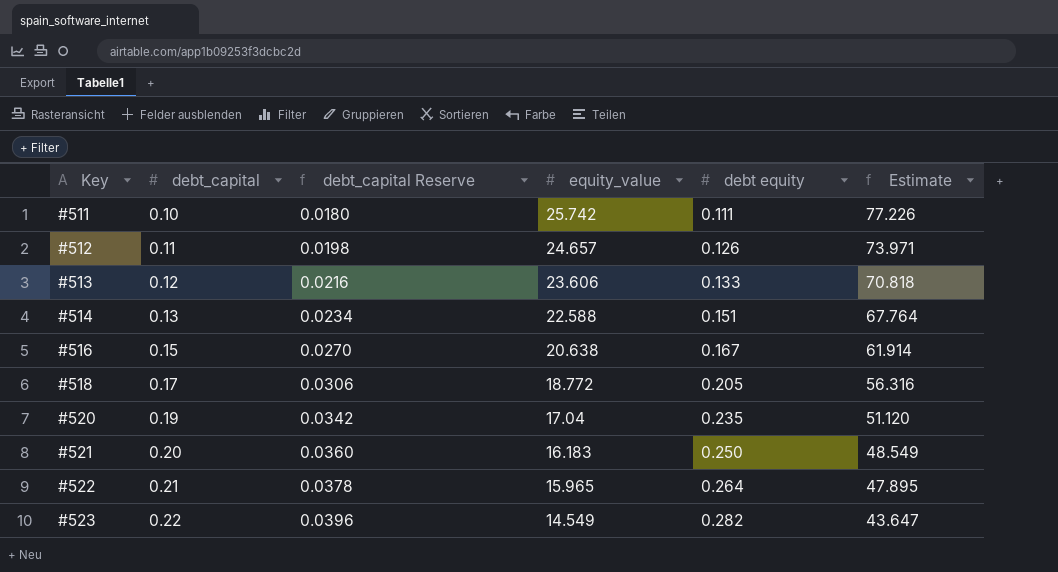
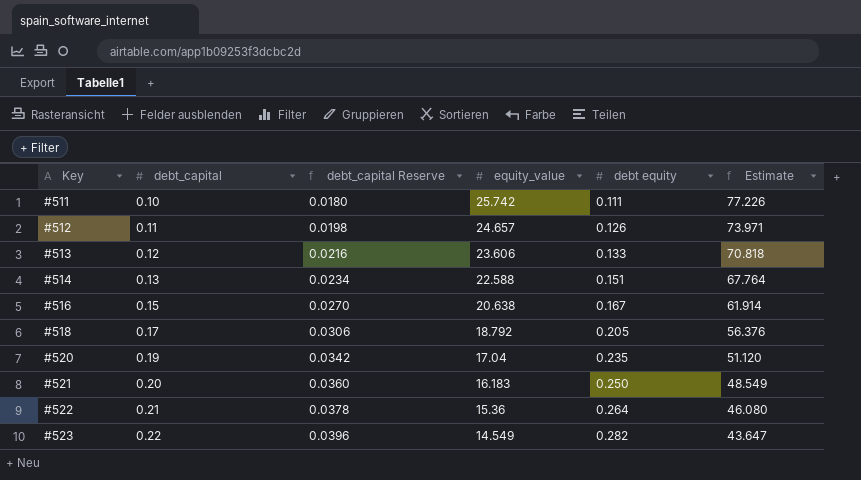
#518 | equity_value: 18.772 -> 18.792
#518 | Estimate: 56.316 -> 56.376
#522 | equity_value: 15.965 -> 15.36
#522 | Estimate: 47.895 -> 46.080

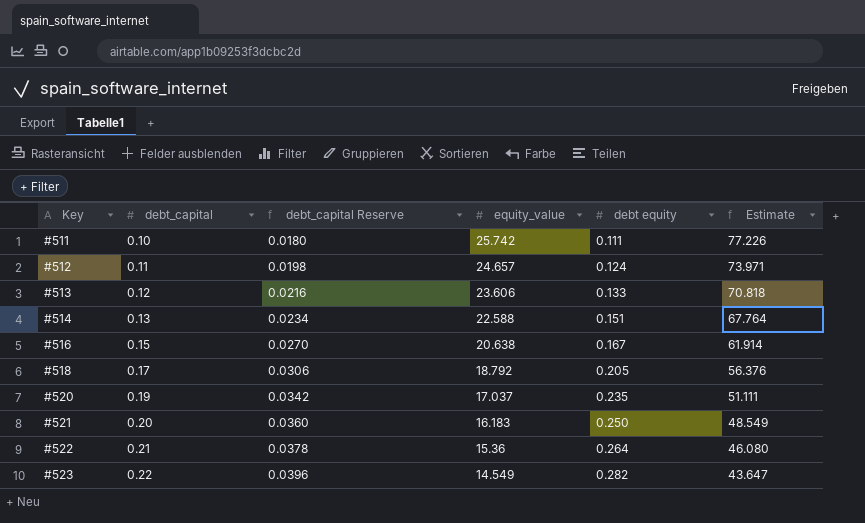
#512 | debt equity: 0.126 -> 0.124
#520 | equity_value: 17.04 -> 17.037
#520 | Estimate: 51.120 -> 51.111

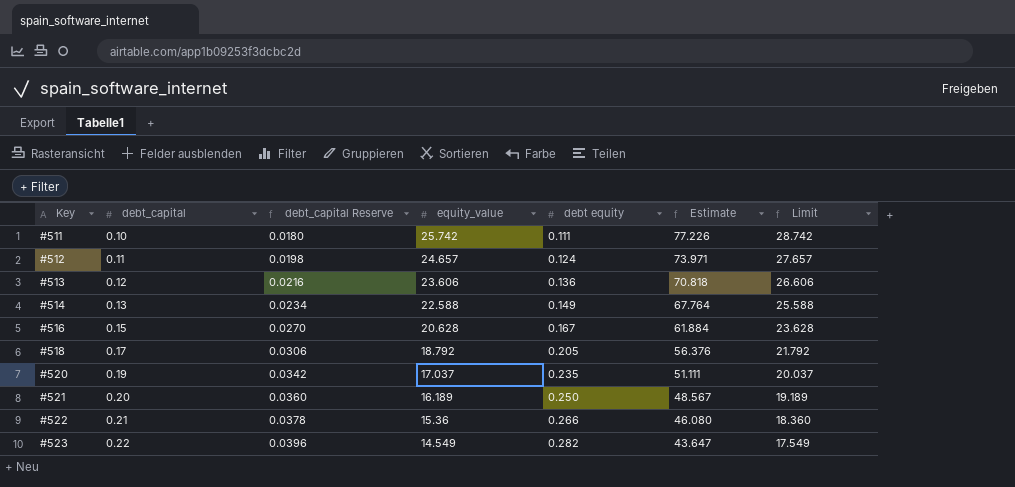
column Limit | formula: none -> [equity_value] + 3
#513 | debt equity: 0.133 -> 0.136
#514 | debt equity: 0.151 -> 0.149
#516 | equity_value: 20.638 -> 20.628
#516 | Estimate: 61.914 -> 61.884
#521 | equity_value: 16.183 -> 16.189
#521 | Estimate: 48.549 -> 48.567
#522 | debt equity: 0.264 -> 0.266

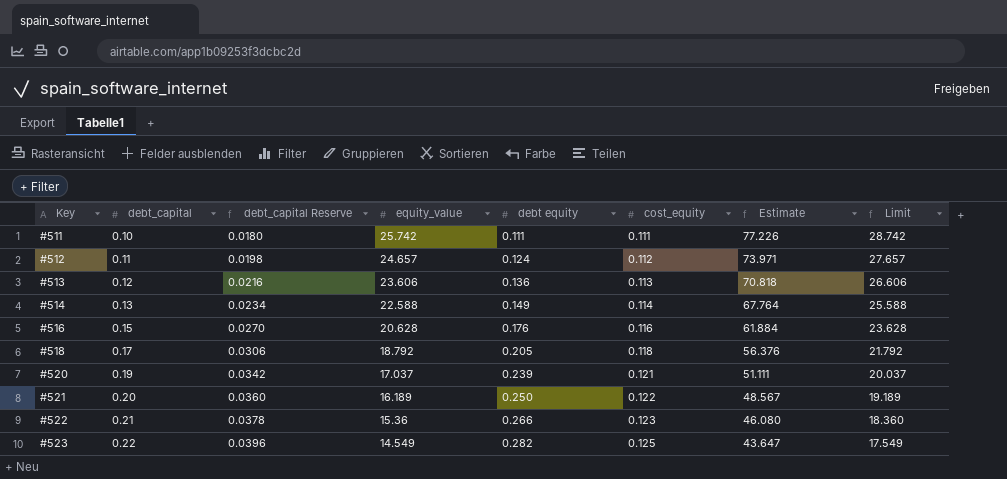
column cost_equity | position: none -> 6
#516 | debt equity: 0.167 -> 0.176
#520 | debt equity: 0.235 -> 0.239

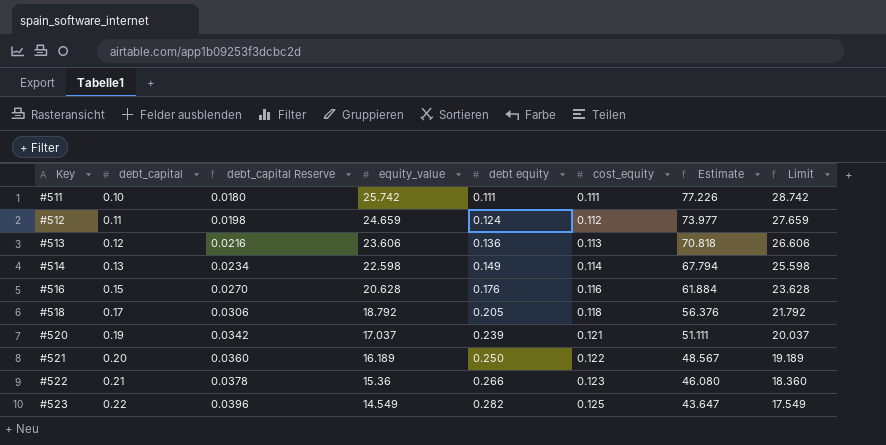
#512 | equity_value: 24.657 -> 24.659
#512 | Estimate: 73.971 -> 73.977
#512 | Limit: 27.657 -> 27.659
#514 | equity_value: 22.588 -> 22.598
#514 | Estimate: 67.764 -> 67.794
#514 | Limit: 25.588 -> 25.598

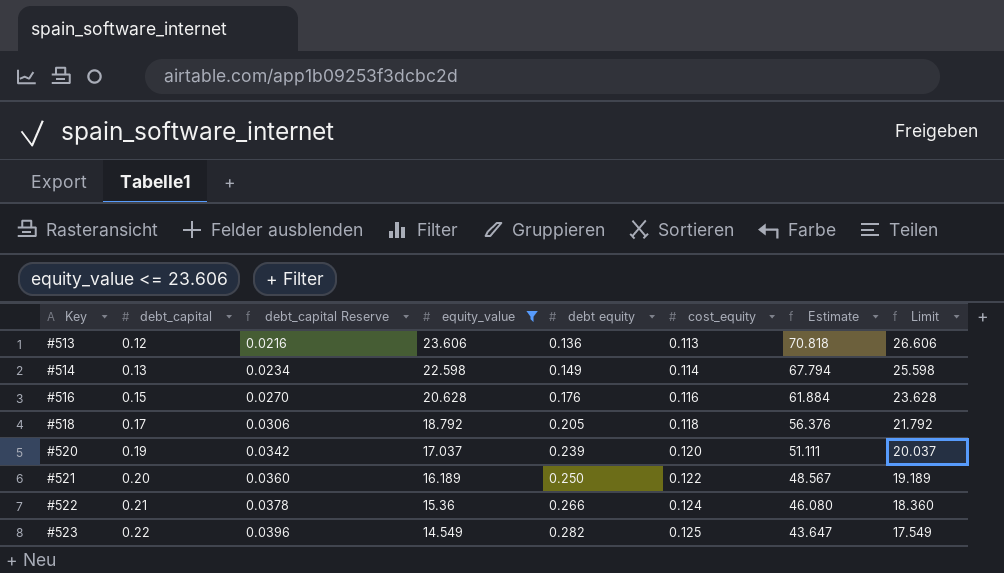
filter: none -> equity_value <= 23.606
#520 | cost_equity: 0.121 -> 0.120
#522 | cost_equity: 0.123 -> 0.124

